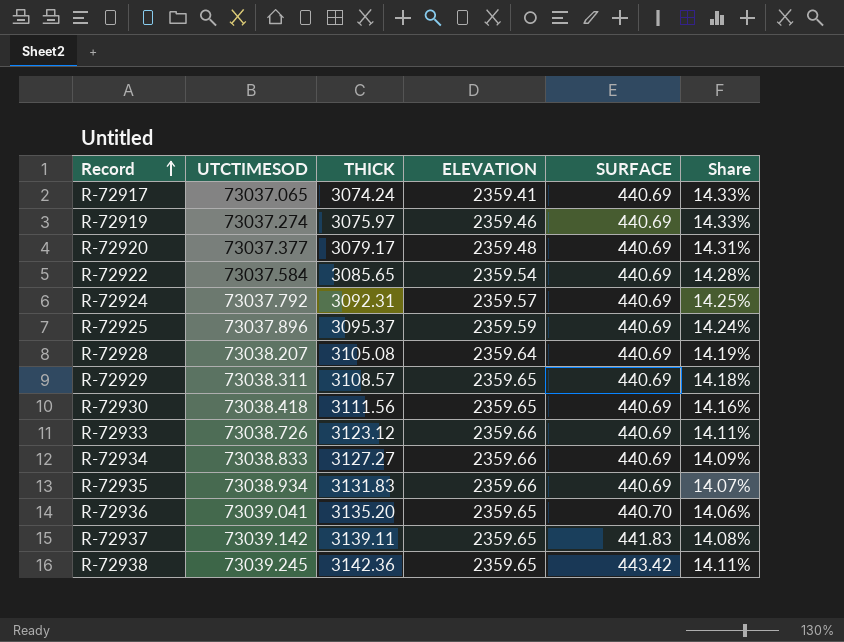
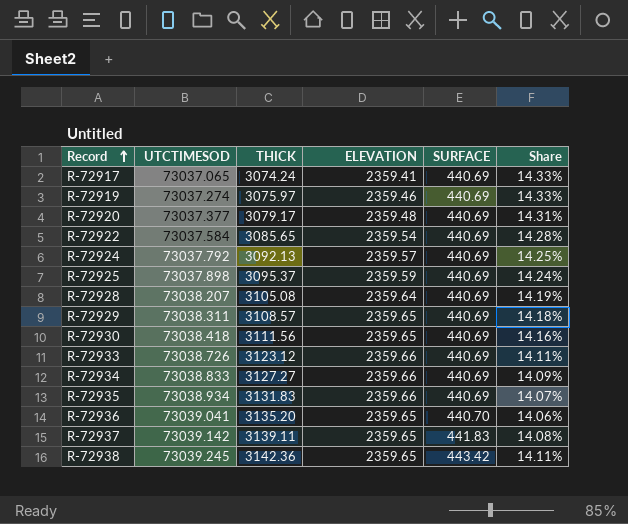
R-72924 | THICK: 3092.31 -> 3092.13
R-72925 | UTCTIMESOD: 73037.896 -> 73037.898

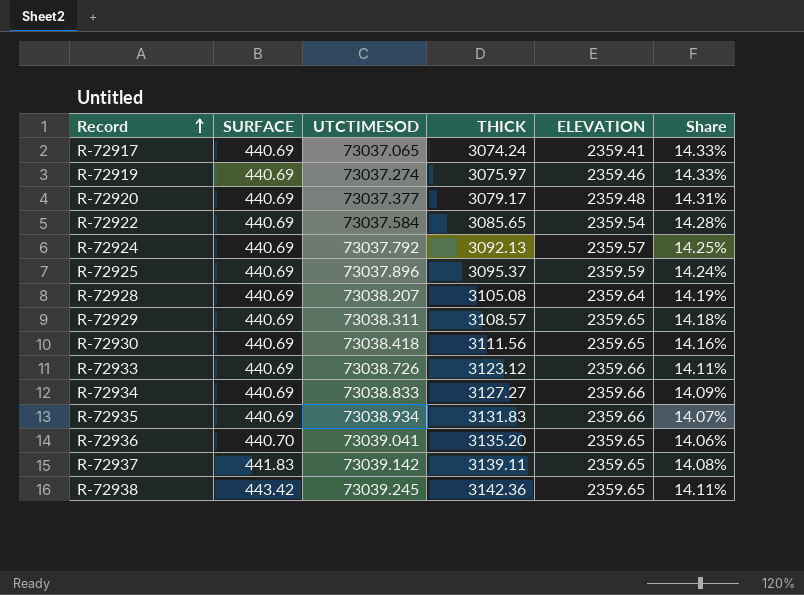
column SURFACE | position: 5 -> 2
R-72925 | UTCTIMESOD: 73037.898 -> 73037.896

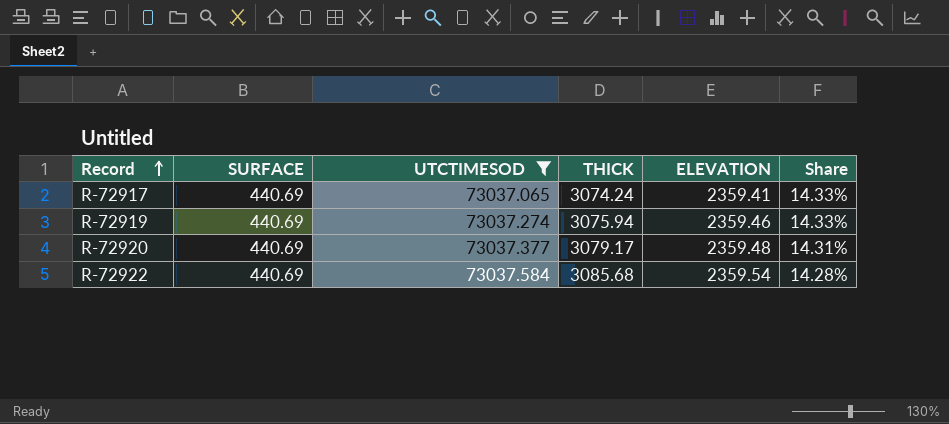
filter: none -> UTCTIMESOD <= 73037.584
R-72919 | THICK: 3075.97 -> 3075.94
R-72922 | THICK: 3085.65 -> 3085.68

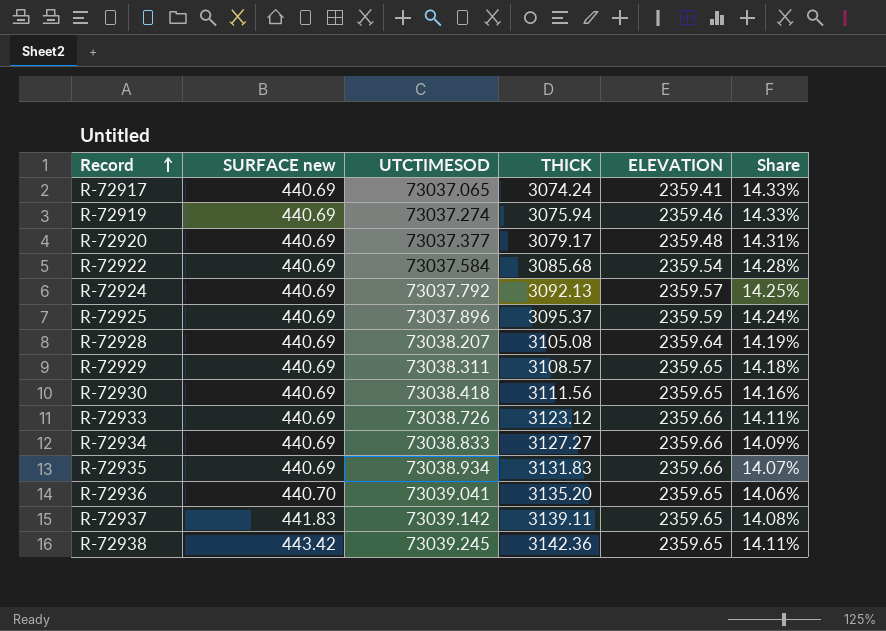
filter: UTCTIMESOD <= 73037.584 -> none
column name: SURFACE -> SURFACE new

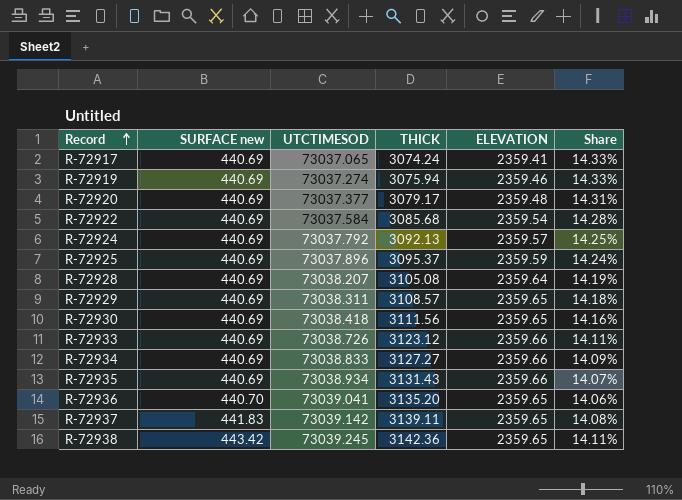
R-72935 | THICK: 3131.83 -> 3131.43

